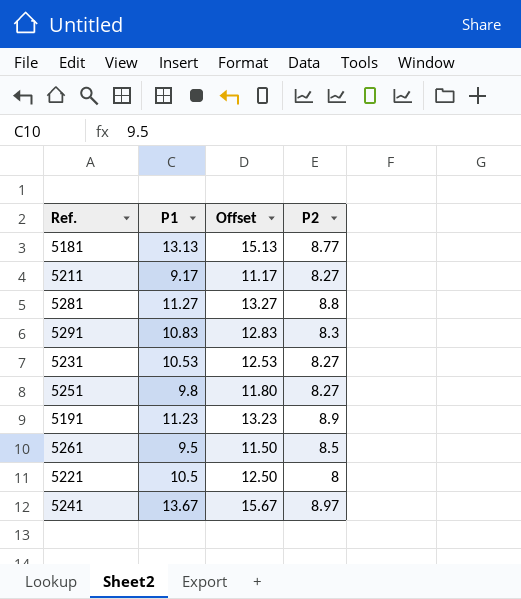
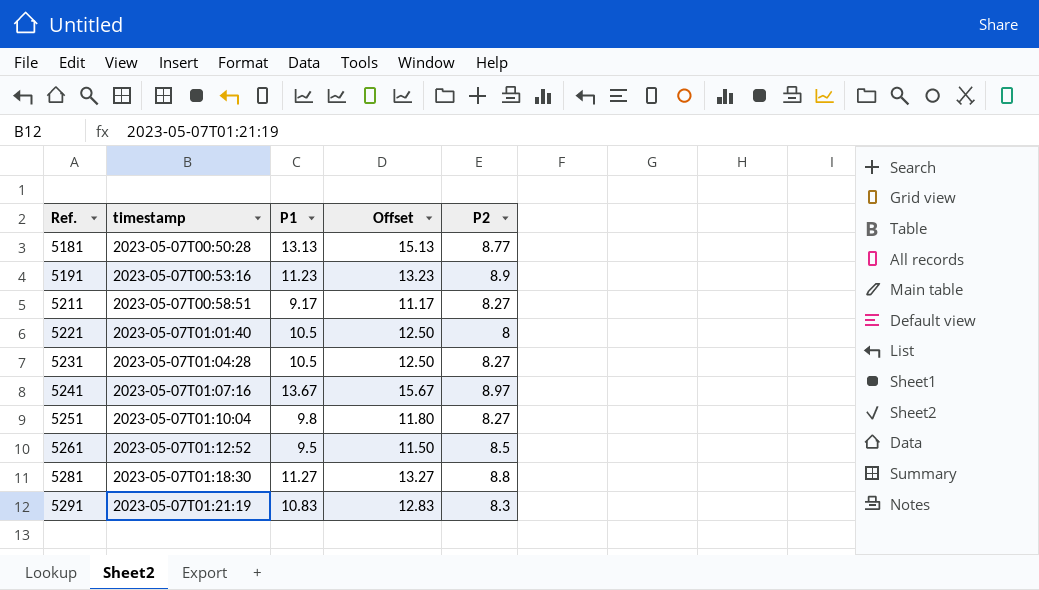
row order: none -> Ref. ascending
column timestamp | position: none -> 2
5231 | P1: 10.53 -> 10.5
5231 | Offset: 12.53 -> 12.50

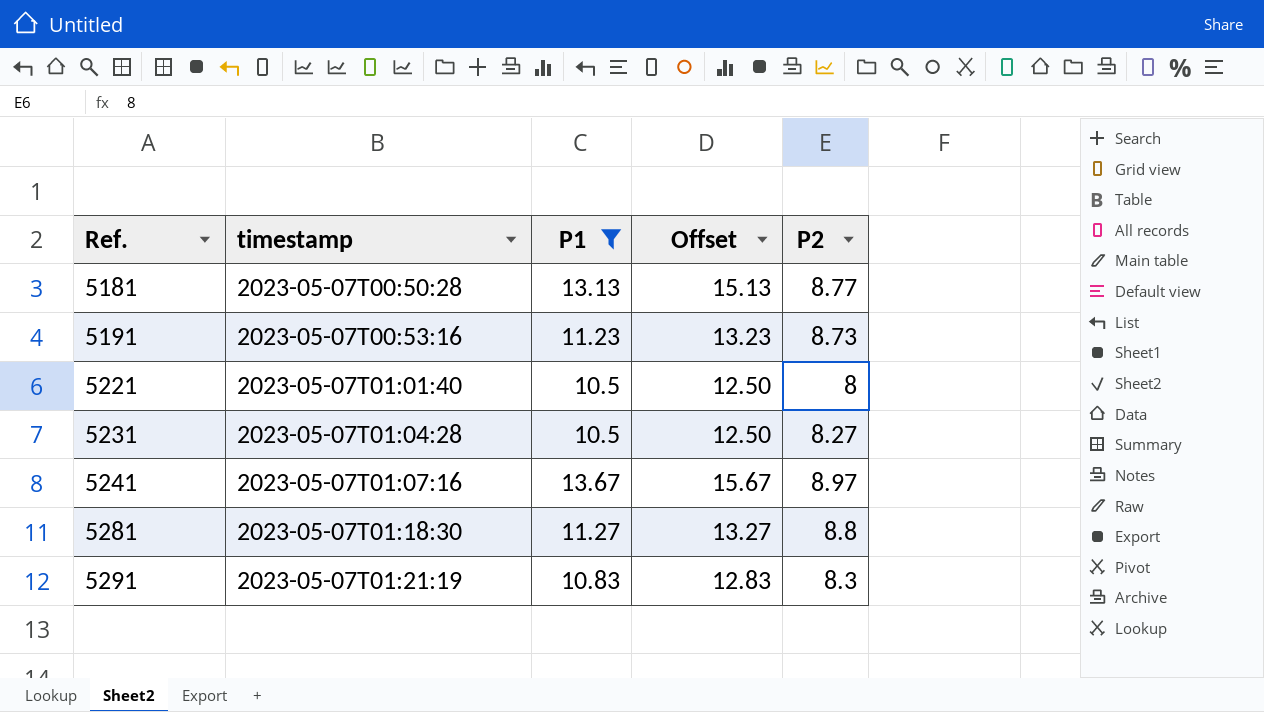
filter: none -> P1 >= 10.5
5191 | P2: 8.9 -> 8.73

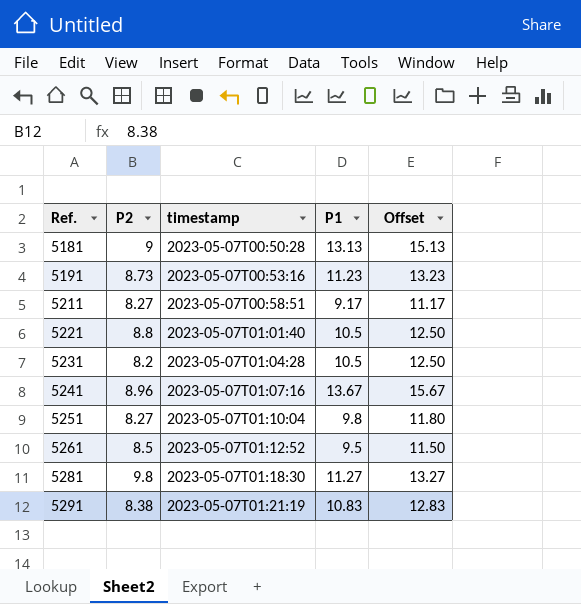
filter: P1 >= 10.5 -> none
column P2 | position: 5 -> 2
5181 | P2: 8.77 -> 9
5221 | P2: 8 -> 8.8
5231 | P2: 8.27 -> 8.2
5241 | P2: 8.97 -> 8.96
5281 | P2: 8.8 -> 9.8
5291 | P2: 8.3 -> 8.38

